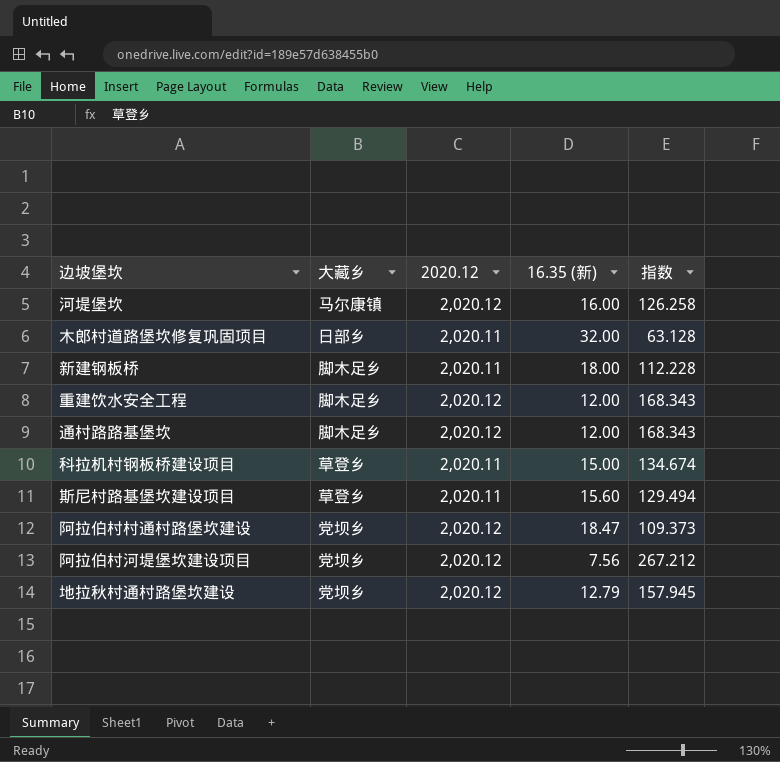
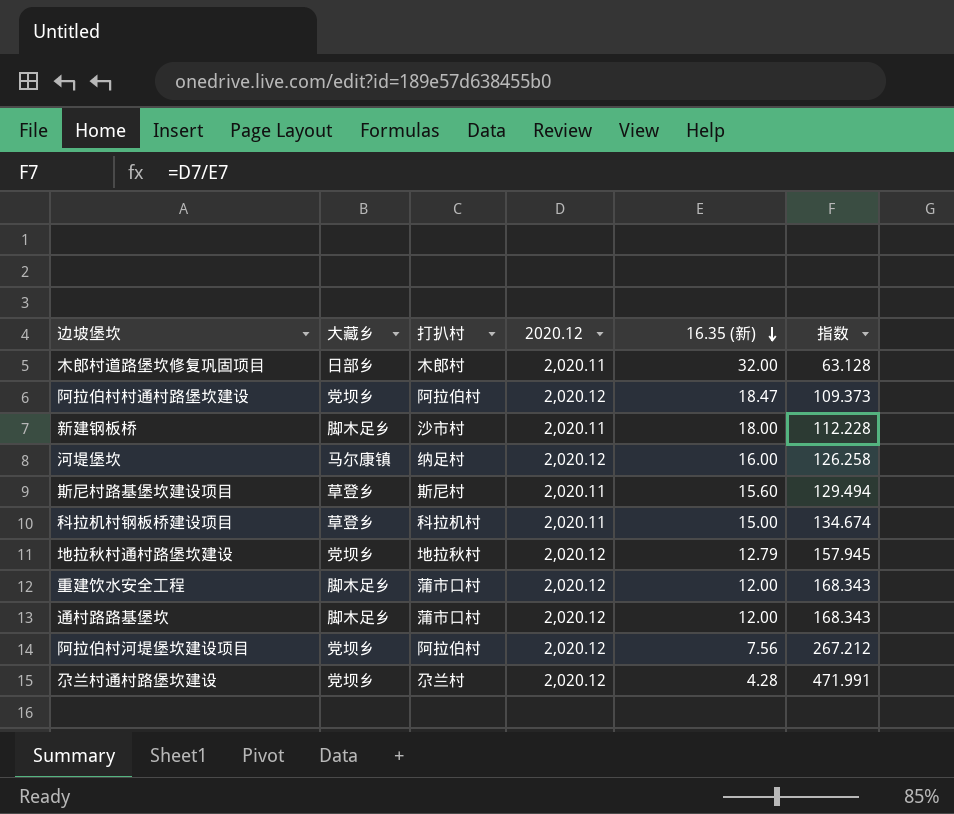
row order: none -> 16.35 (新) descending
column 打扒村 | position: none -> 3
row 尕兰村通村路堡坎建设: none -> 党坝乡 | 尕兰村 | 2,020.12 | 4.28 | 471.991

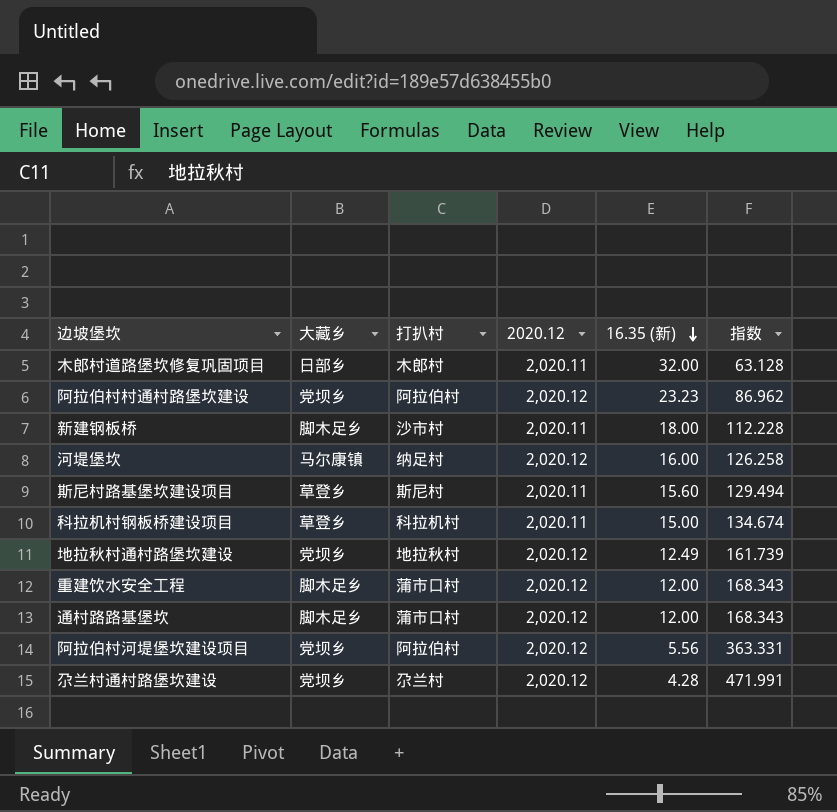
阿拉伯村村通村路堡坎建设 | 16.35 (新): 18.47 -> 23.23
阿拉伯村村通村路堡坎建设 | 指数: 109.373 -> 86.962
地拉秋村通村路堡坎建设 | 16.35 (新): 12.79 -> 12.49
地拉秋村通村路堡坎建设 | 指数: 157.945 -> 161.739
阿拉伯村河堤堡坎建设项目 | 16.35 (新): 7.56 -> 5.56
阿拉伯村河堤堡坎建设项目 | 指数: 267.212 -> 363.331

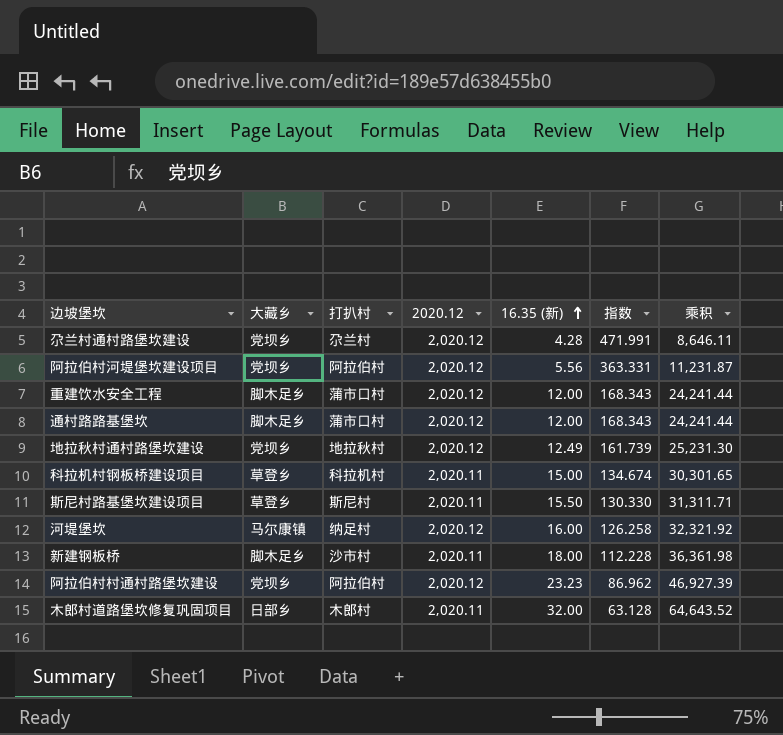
row order: 16.35 (新) descending -> 16.35 (新) ascending
column 乘积 | formula: none -> [2020.12] * [16.35 (新)]
斯尼村路基堡坎建设项目 | 16.35 (新): 15.60 -> 15.50
斯尼村路基堡坎建设项目 | 指数: 129.494 -> 130.330

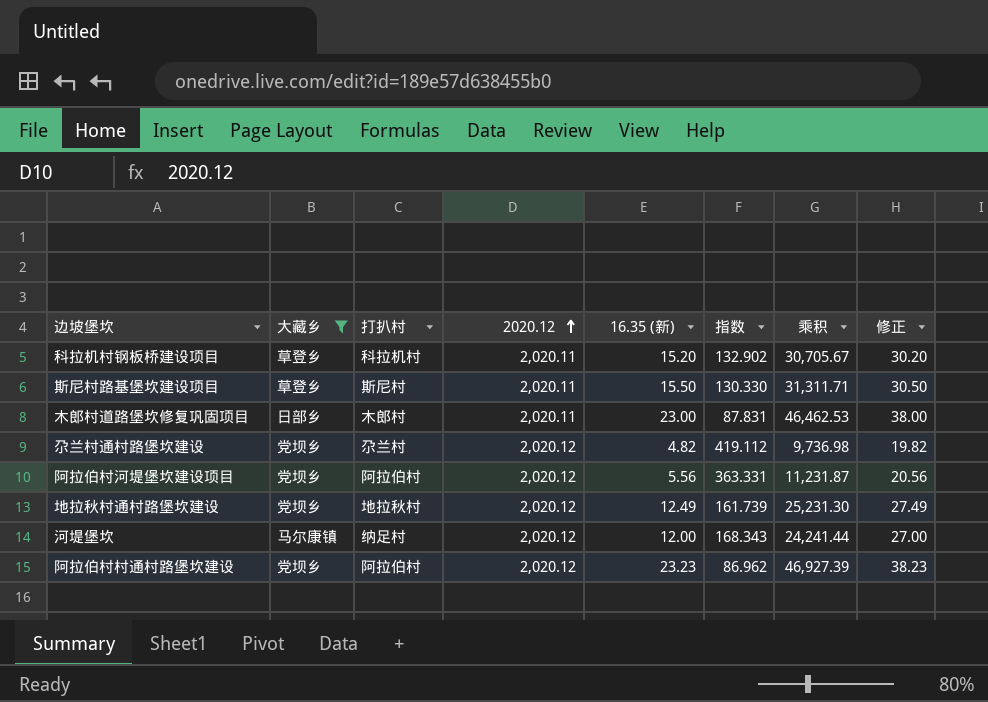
filter: none -> 大藏乡 != 脚木足乡
row order: 16.35 (新) ascending -> 2020.12 ascending
column 修正 | formula: none -> [16.35 (新)] + 15
科拉机村钢板桥建设项目 | 16.35 (新): 15.00 -> 15.20
科拉机村钢板桥建设项目 | 指数: 134.674 -> 132.902
科拉机村钢板桥建设项目 | 乘积: 30,301.65 -> 30,705.67
木郎村道路堡坎修复巩固项目 | 16.35 (新): 32.00 -> 23.00
木郎村道路堡坎修复巩固项目 | 指数: 63.128 -> 87.831
木郎村道路堡坎修复巩固项目 | 乘积: 64,643.52 -> 46,462.53
尕兰村通村路堡坎建设 | 16.35 (新): 4.28 -> 4.82
尕兰村通村路堡坎建设 | 指数: 471.991 -> 419.112
尕兰村通村路堡坎建设 | 乘积: 8,646.11 -> 9,736.98
河堤堡坎 | 16.35 (新): 16.00 -> 12.00
河堤堡坎 | 指数: 126.258 -> 168.343
河堤堡坎 | 乘积: 32,321.92 -> 24,241.44

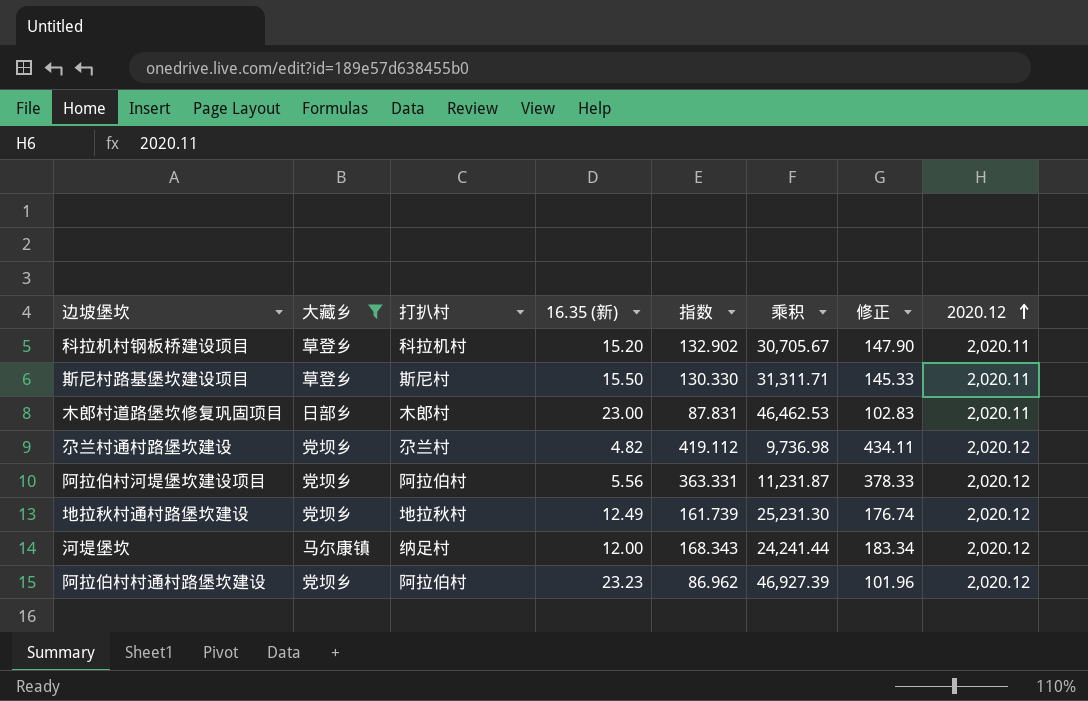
column 修正 | formula: [16.35 (新)] + 15 -> [指数] + 15
column 2020.12 | position: 4 -> 8

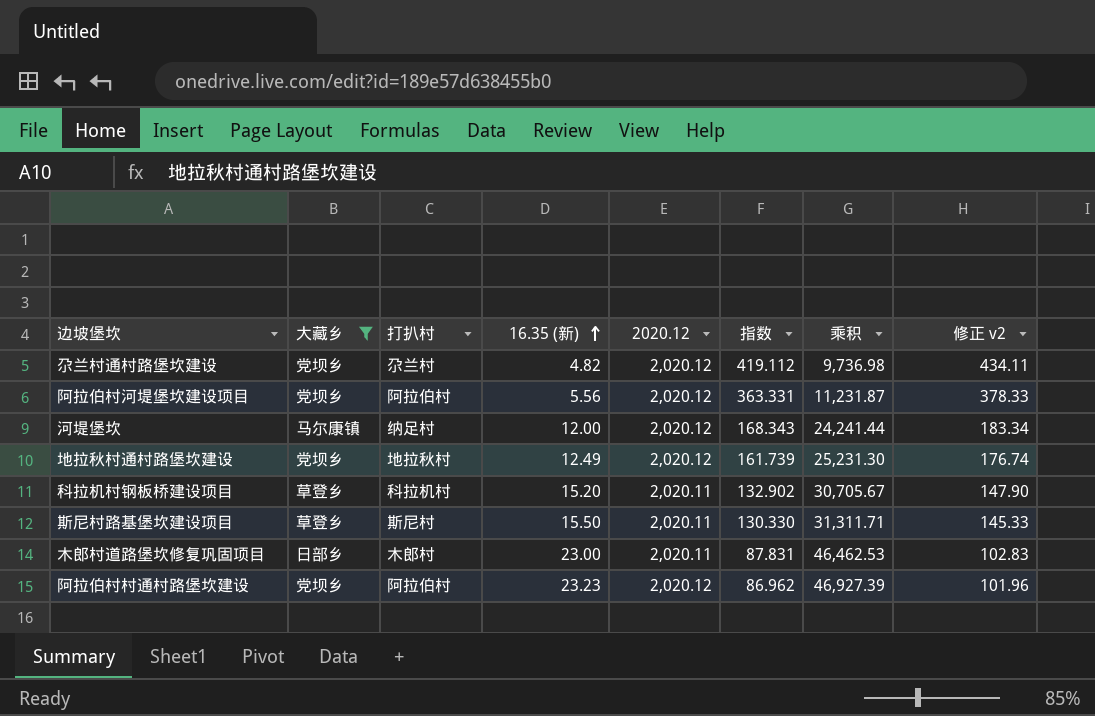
row order: 2020.12 ascending -> 16.35 (新) ascending
column 2020.12 | position: 8 -> 5
column name: 修正 -> 修正 v2

